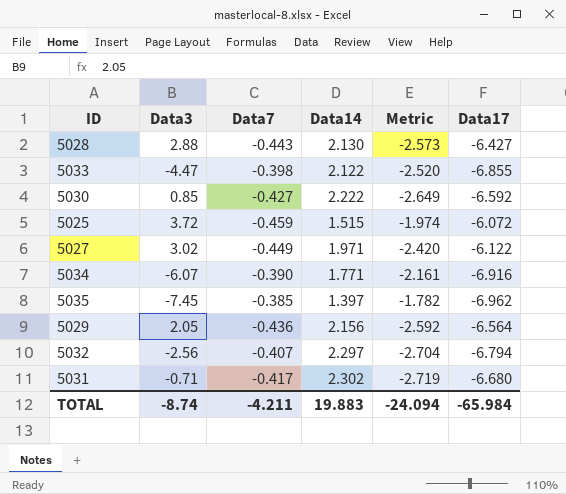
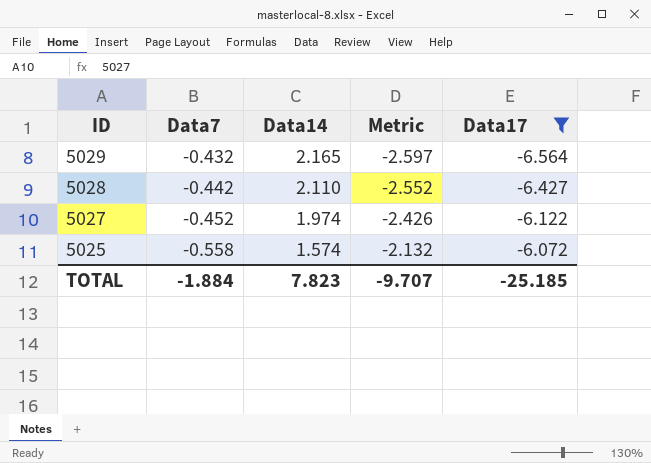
filter: none -> Data17 >= -6.564
row order: none -> ID descending
column Data3 | position: 2 -> none
5029 | Data7: -0.436 -> -0.432
5029 | Data14: 2.156 -> 2.165
5029 | Metric: -2.592 -> -2.597
5028 | Data7: -0.443 -> -0.442
5028 | Data14: 2.130 -> 2.110
5028 | Metric: -2.573 -> -2.552
5027 | Data7: -0.449 -> -0.452
5027 | Data14: 1.971 -> 1.974
5027 | Metric: -2.420 -> -2.426
5025 | Data7: -0.459 -> -0.558
5025 | Data14: 1.515 -> 1.574
5025 | Metric: -1.974 -> -2.132
TOTAL | Data7: -4.211 -> -1.884
TOTAL | Data14: 19.883 -> 7.823
TOTAL | Metric: -24.094 -> -9.707
TOTAL | Data17: -65.984 -> -25.185

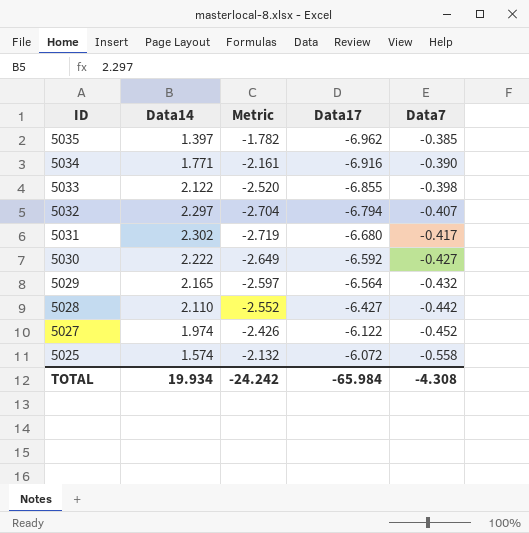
filter: Data17 >= -6.564 -> none
column Data7 | position: 2 -> 5
TOTAL | Data14: 7.823 -> 19.934
TOTAL | Metric: -9.707 -> -24.242
TOTAL | Data17: -25.185 -> -65.984
TOTAL | Data7: -1.884 -> -4.308

